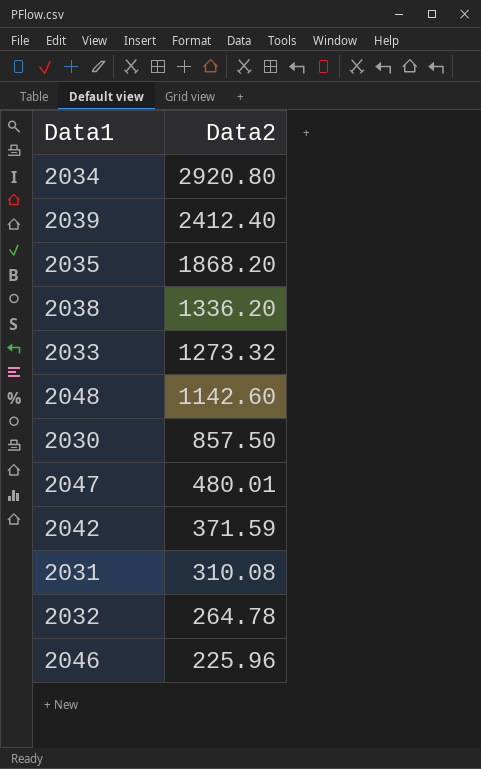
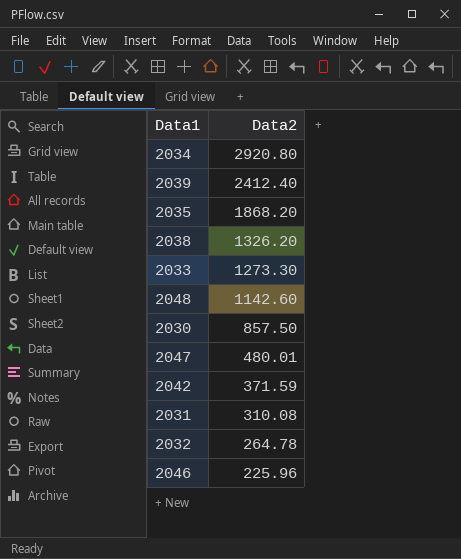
2038 | Data2: 1336.20 -> 1326.20
2033 | Data2: 1273.32 -> 1273.30

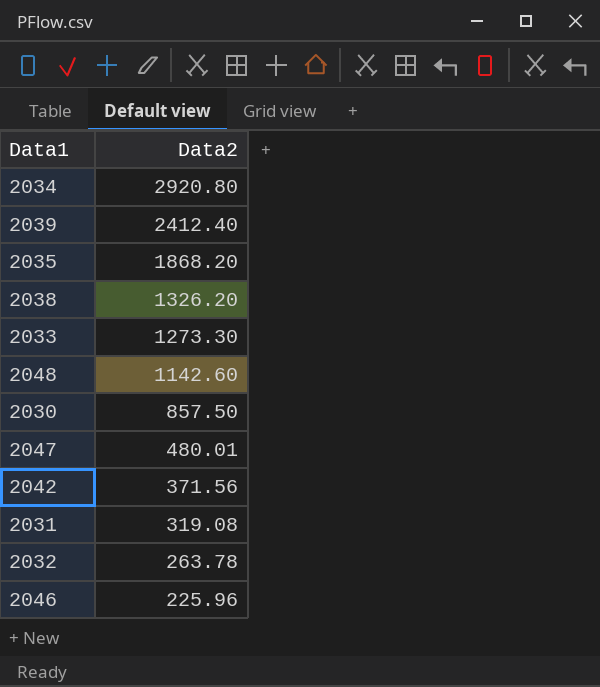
2042 | Data2: 371.59 -> 371.56
2031 | Data2: 310.08 -> 319.08
2032 | Data2: 264.78 -> 263.78

